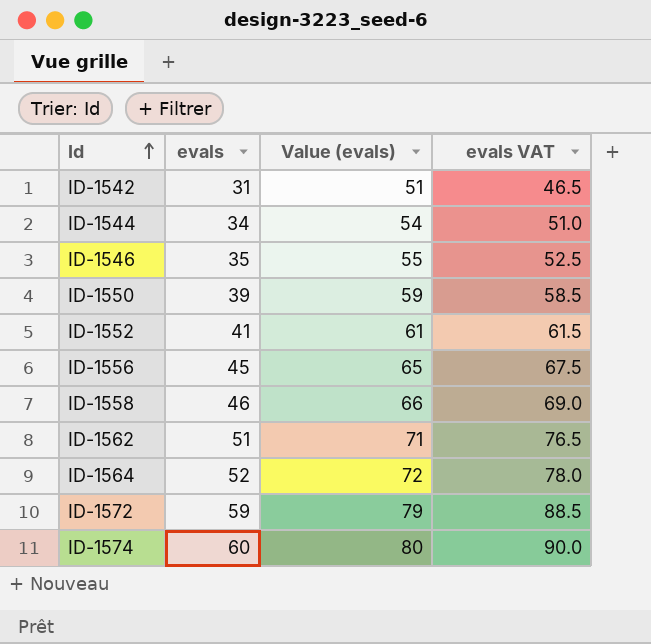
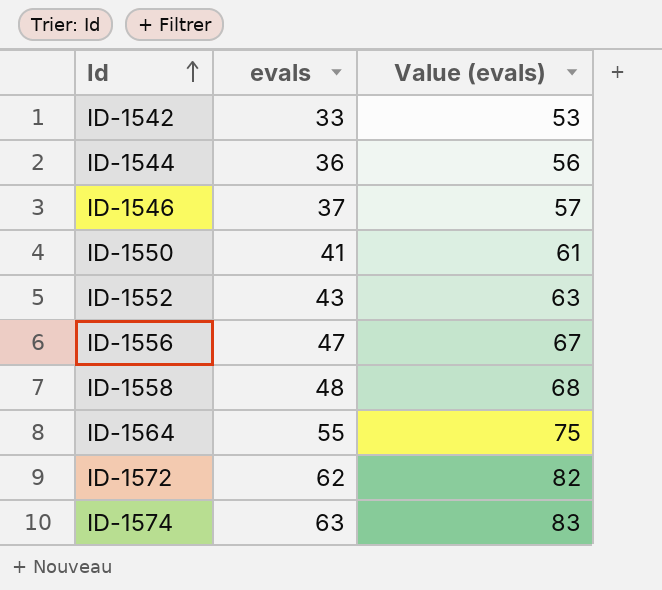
column evals VAT | formula: [evals] * 1.5 -> none
row ID-1562: 51 | 71 | 76.5 -> none
ID-1542 | evals: 31 -> 33
ID-1542 | Value (evals): 51 -> 53
ID-1544 | evals: 34 -> 36
ID-1544 | Value (evals): 54 -> 56
ID-1546 | evals: 35 -> 37
ID-1546 | Value (evals): 55 -> 57
ID-1550 | evals: 39 -> 41
ID-1550 | Value (evals): 59 -> 61
ID-1552 | evals: 41 -> 43
ID-1552 | Value (evals): 61 -> 63
ID-1556 | evals: 45 -> 47
ID-1556 | Value (evals): 65 -> 67
ID-1558 | evals: 46 -> 48
ID-1558 | Value (evals): 66 -> 68
ID-1564 | evals: 52 -> 55
ID-1564 | Value (evals): 72 -> 75
ID-1572 | evals: 59 -> 62
ID-1572 | Value (evals): 79 -> 82
ID-1574 | evals: 60 -> 63
ID-1574 | Value (evals): 80 -> 83

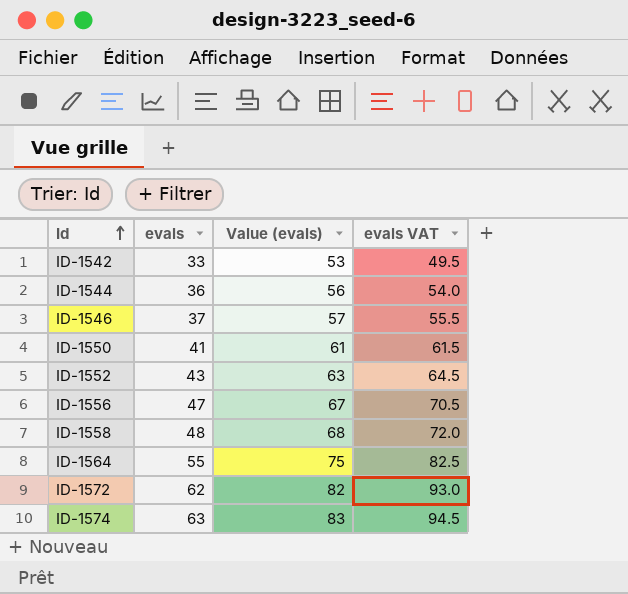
column evals VAT | formula: none -> [evals] * 1.5

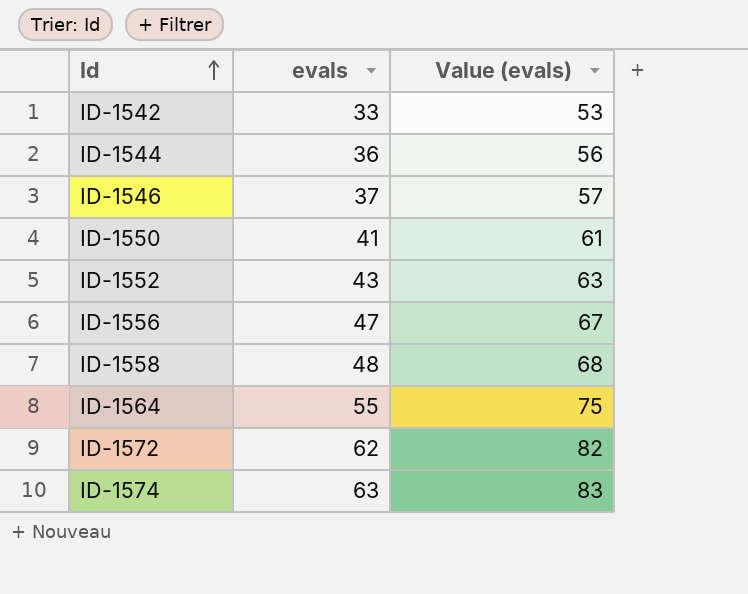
column evals VAT | formula: [evals] * 1.5 -> none

